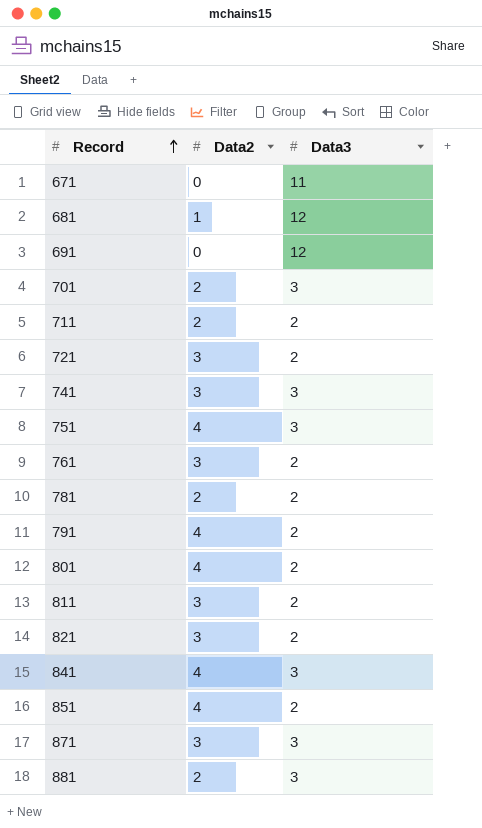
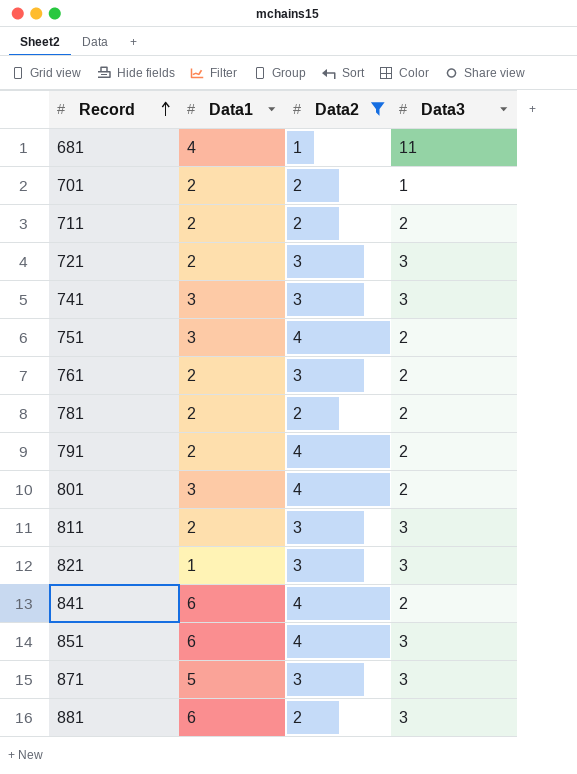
filter: none -> Data2 != 0
column Data1 | position: none -> 2
681 | Data3: 12 -> 11
701 | Data3: 3 -> 1
721 | Data3: 2 -> 3
751 | Data3: 3 -> 2
811 | Data3: 2 -> 3
821 | Data3: 2 -> 3
841 | Data3: 3 -> 2
851 | Data3: 2 -> 3

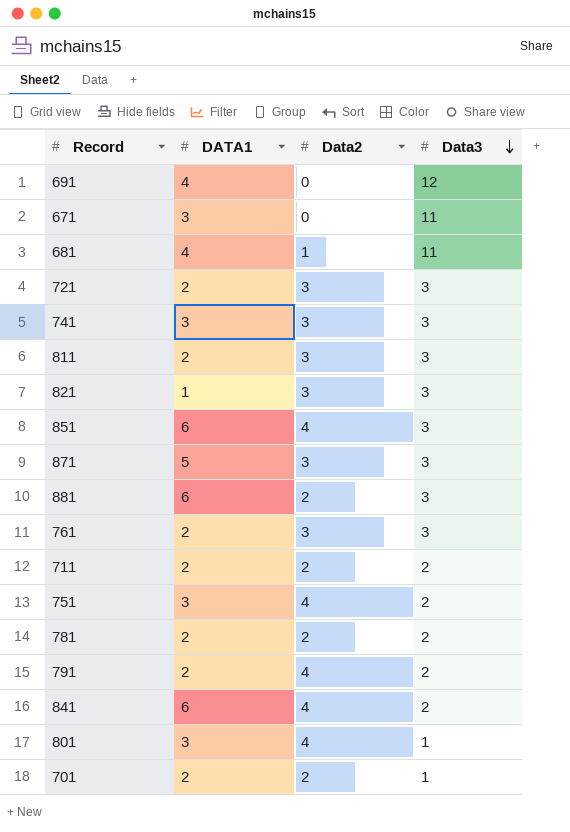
filter: Data2 != 0 -> none
row order: Record ascending -> Data3 descending
column name: Data1 -> DATA1
761 | Data3: 2 -> 3
801 | Data3: 2 -> 1

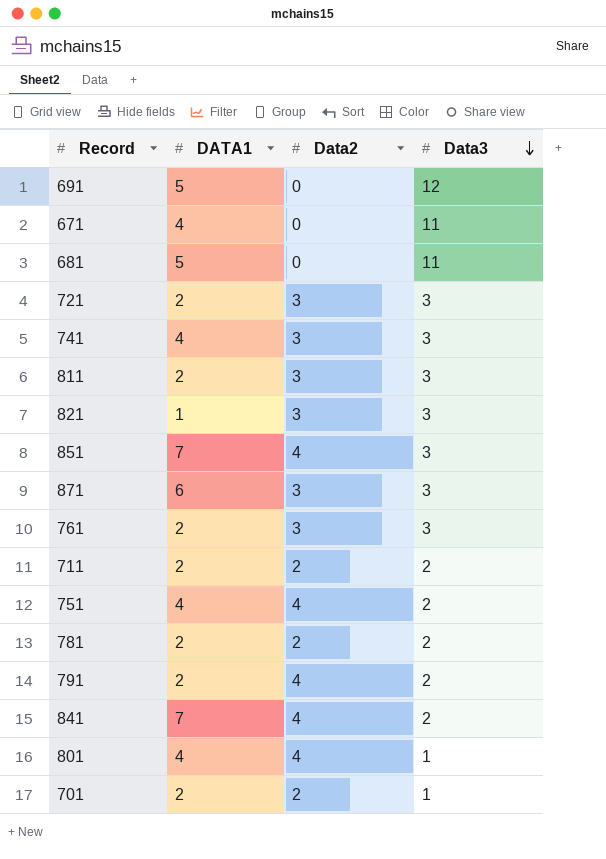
row 881: 6 | 2 | 3 -> none
691 | DATA1: 4 -> 5
671 | DATA1: 3 -> 4
681 | DATA1: 4 -> 5
681 | Data2: 1 -> 0
741 | DATA1: 3 -> 4
851 | DATA1: 6 -> 7
871 | DATA1: 5 -> 6
751 | DATA1: 3 -> 4
841 | DATA1: 6 -> 7
801 | DATA1: 3 -> 4

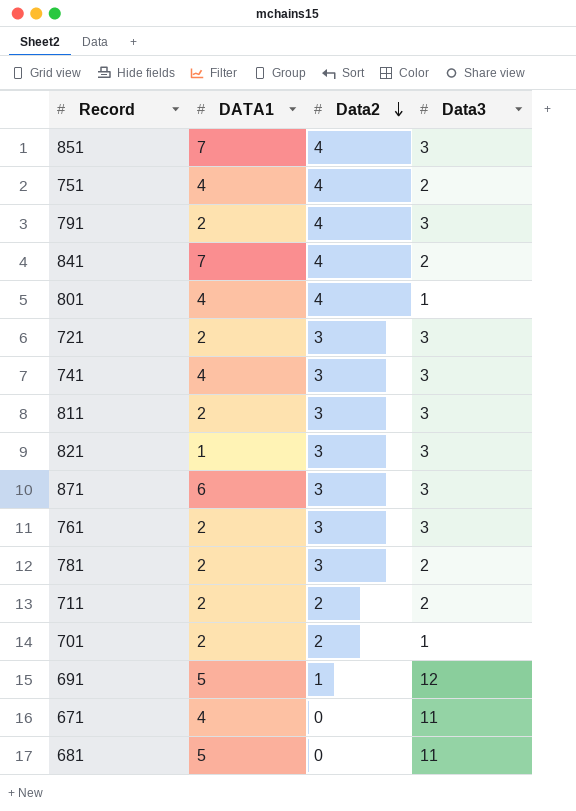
row order: Data3 descending -> Data2 descending
791 | Data3: 2 -> 3
781 | Data2: 2 -> 3
691 | Data2: 0 -> 1

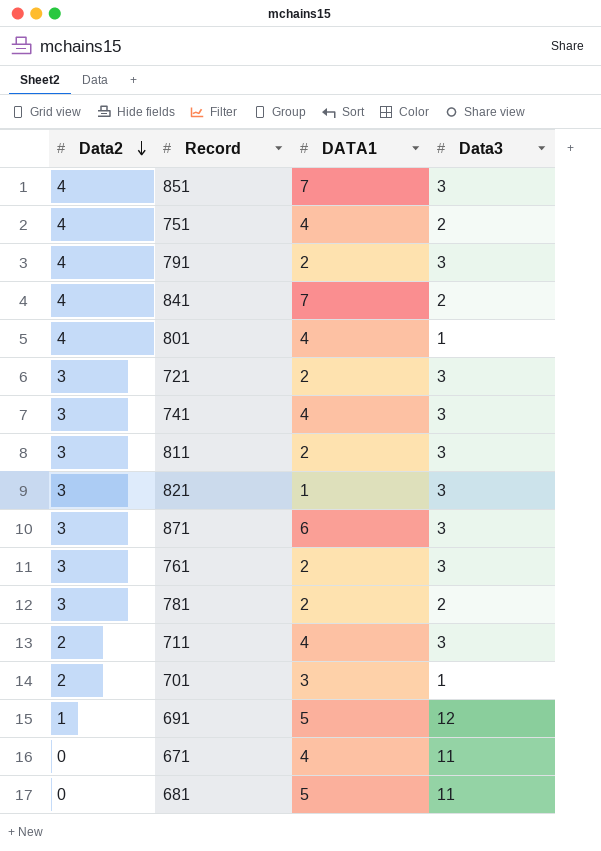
column Data2 | position: 3 -> 1
711 | DATA1: 2 -> 4
711 | Data3: 2 -> 3
701 | DATA1: 2 -> 3

